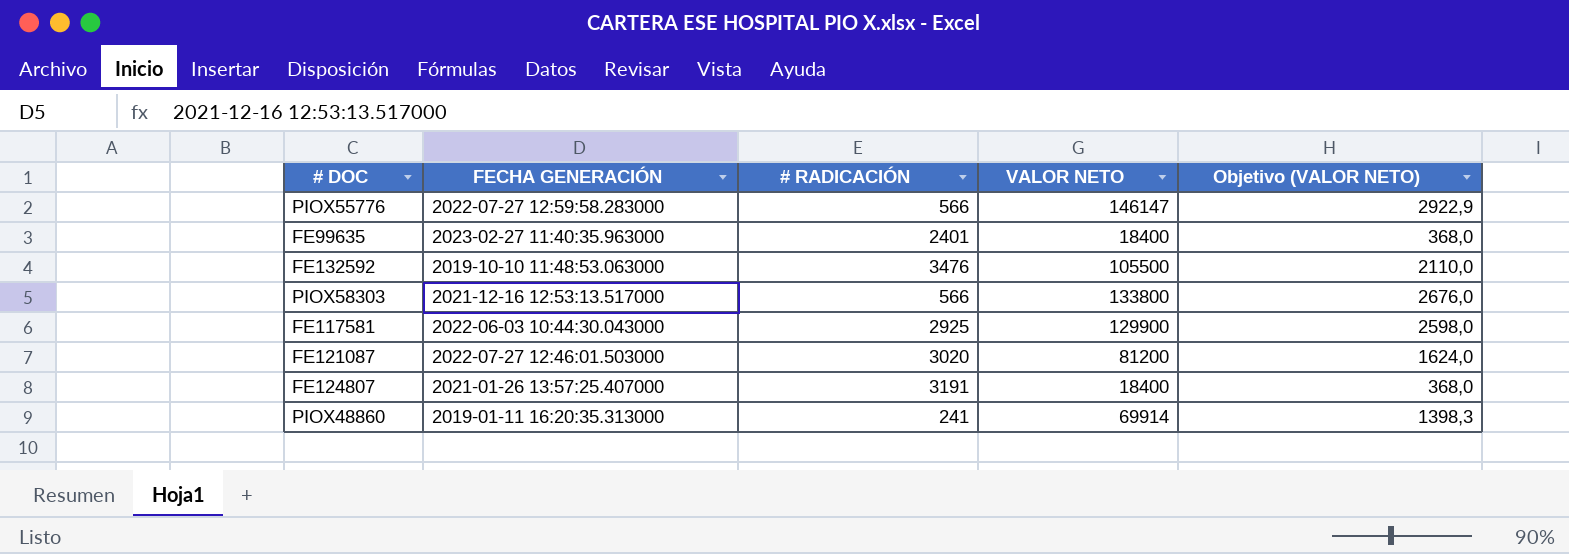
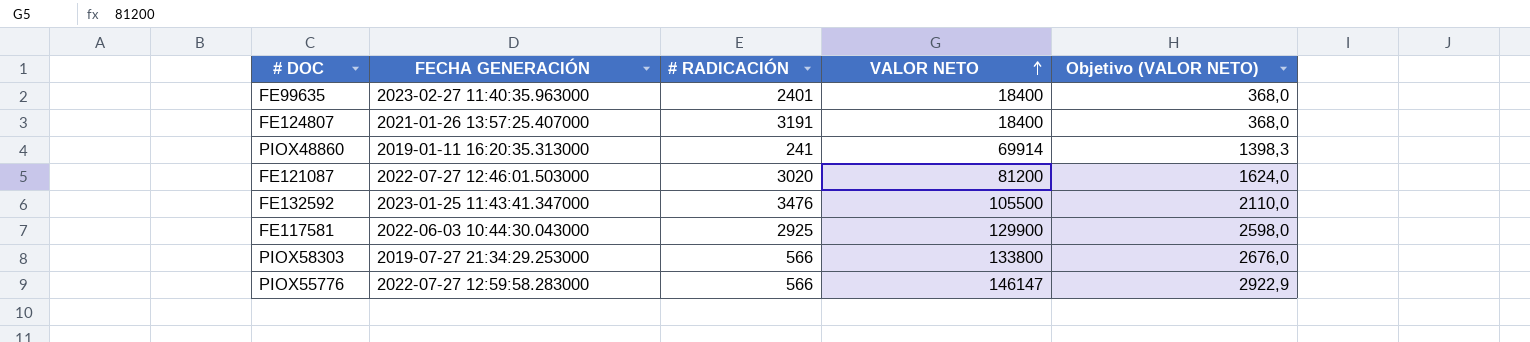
row order: none -> VALOR NETO ascending
FE132592 | FECHA GENERACIÓN: 2019-10-10 11:48:53.063000 -> 2023-01-25 11:43:41.347000
PIOX58303 | FECHA GENERACIÓN: 2021-12-16 12:53:13.517000 -> 2019-07-27 21:34:29.253000

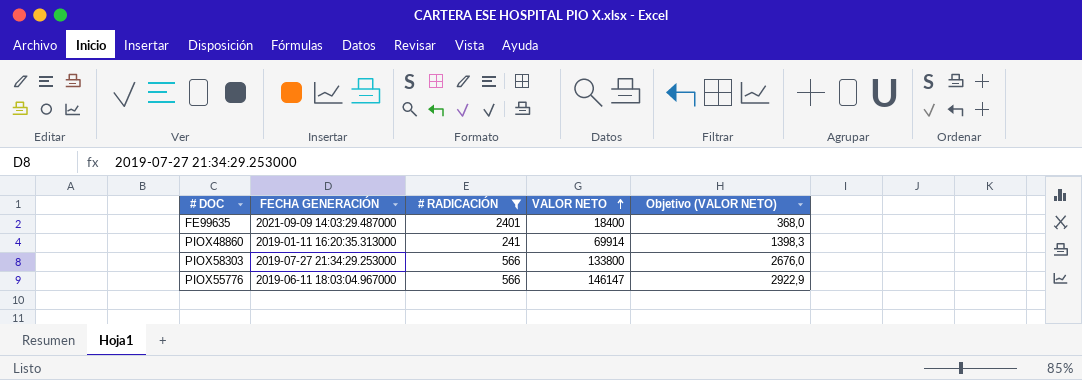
filter: none -> # RADICACIÓN <= 2401
FE99635 | FECHA GENERACIÓN: 2023-02-27 11:40:35.963000 -> 2021-09-09 14:03:29.487000
PIOX55776 | FECHA GENERACIÓN: 2022-07-27 12:59:58.283000 -> 2019-06-11 18:03:04.967000

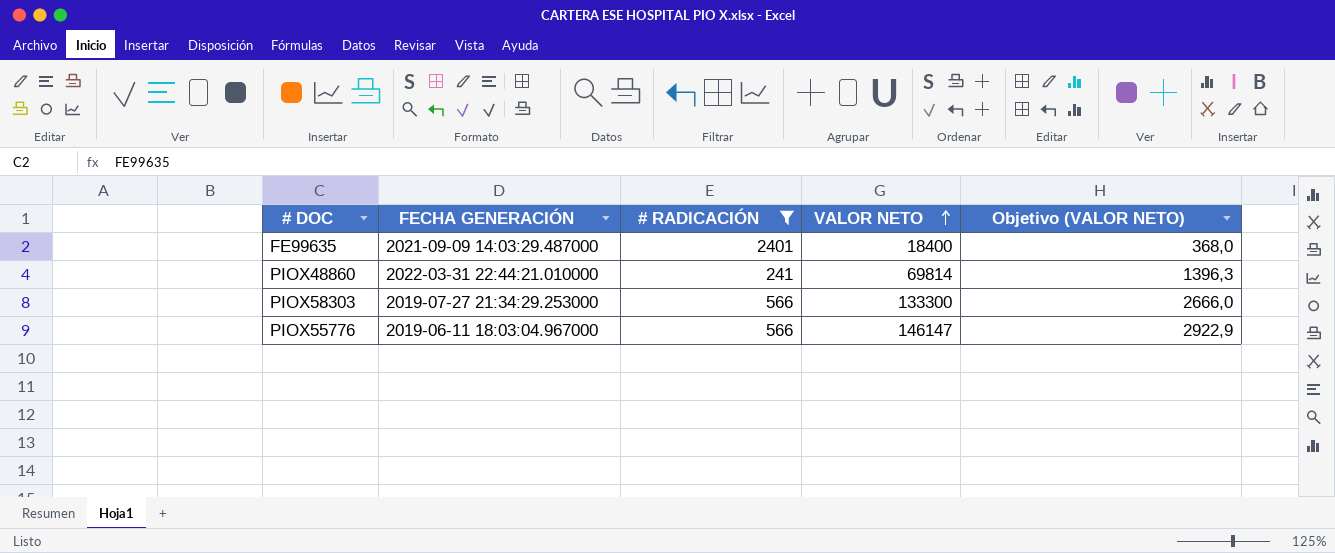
PIOX48860 | FECHA GENERACIÓN: 2019-01-11 16:20:35.313000 -> 2022-03-31 22:44:21.010000
PIOX48860 | VALOR NETO: 69914 -> 69814
PIOX48860 | Objetivo (VALOR NETO): 1398,3 -> 1396,3
PIOX58303 | VALOR NETO: 133800 -> 133300
PIOX58303 | Objetivo (VALOR NETO): 2676,0 -> 2666,0

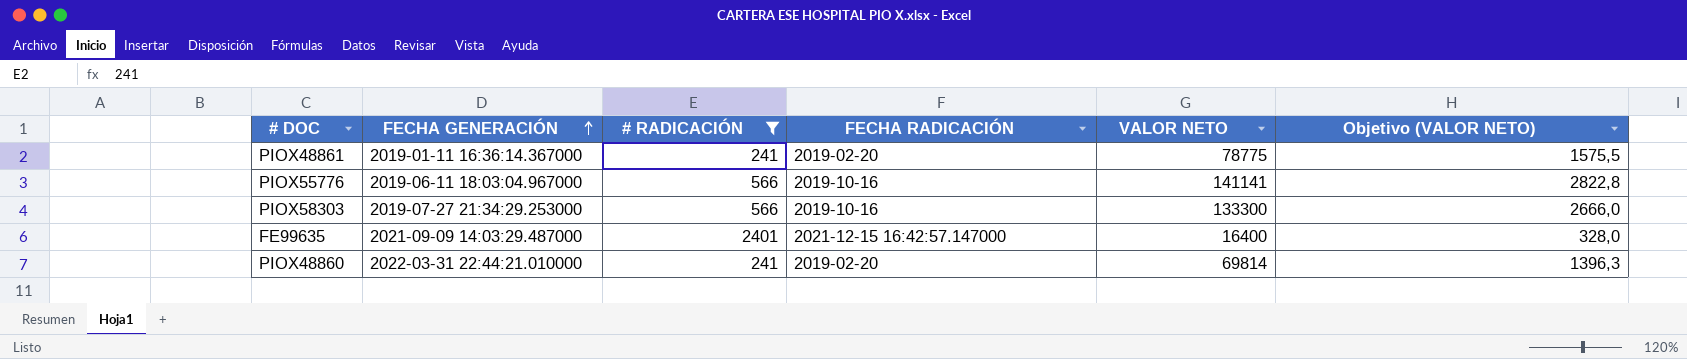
row order: VALOR NETO ascending -> FECHA GENERACIÓN ascending
column FECHA RADICACIÓN | position: none -> 4
row PIOX48861: none -> 2019-01-11 16:36:14.367000 | 241 | 2019-02-20 | 78775 | 1575,5
PIOX55776 | VALOR NETO: 146147 -> 141141
PIOX55776 | Objetivo (VALOR NETO): 2922,9 -> 2822,8
FE99635 | VALOR NETO: 18400 -> 16400
FE99635 | Objetivo (VALOR NETO): 368,0 -> 328,0

